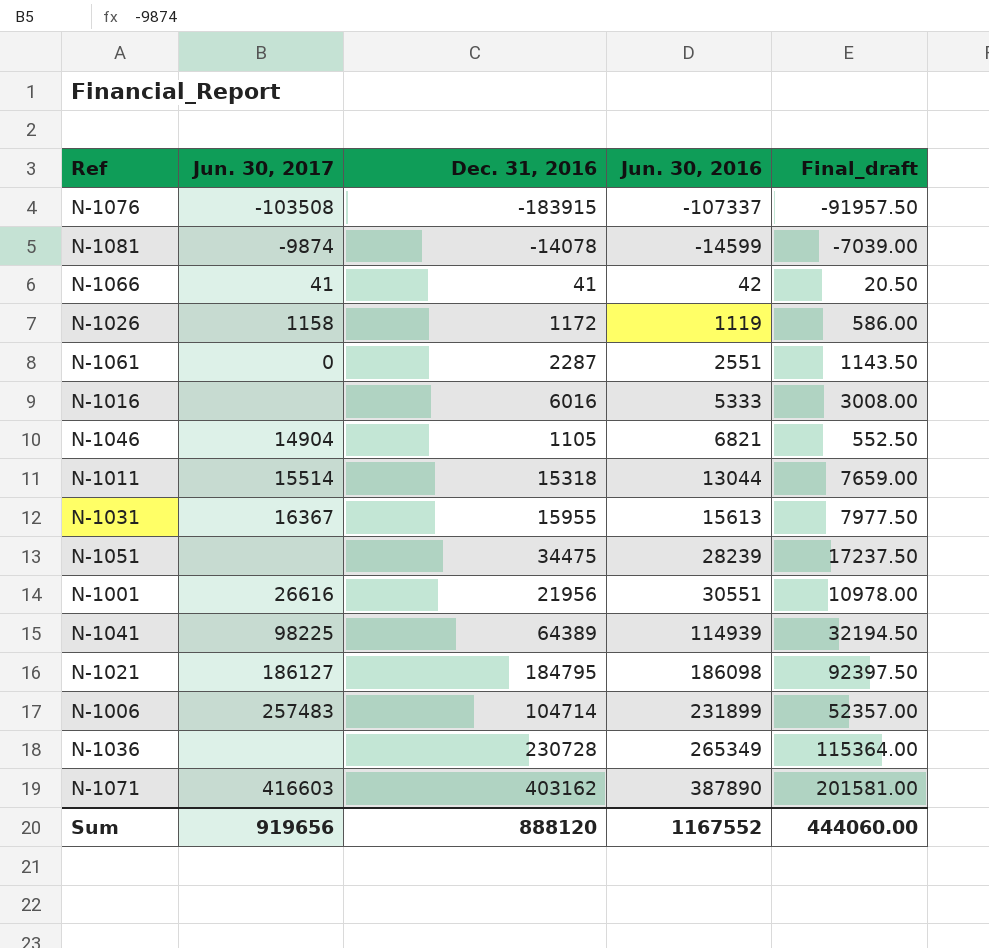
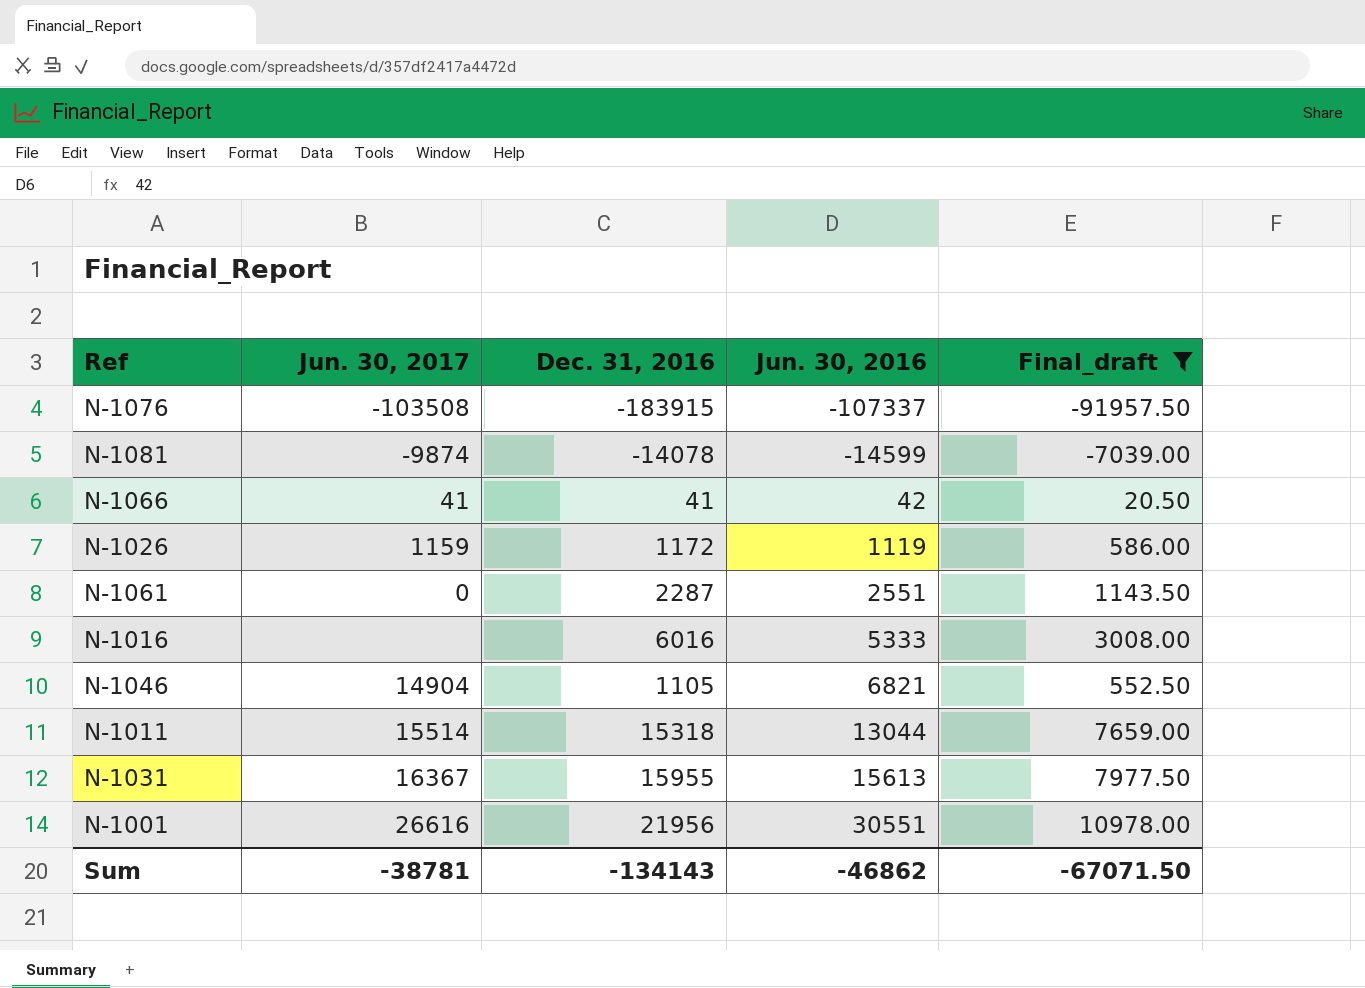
filter: none -> Final_draft <= 10978.00
N-1026 | Jun. 30, 2017: 1158 -> 1159
Sum | Jun. 30, 2017: 919656 -> -38781
Sum | Dec. 31, 2016: 888120 -> -134143
Sum | Jun. 30, 2016: 1167552 -> -46862
Sum | Final_draft: 444060.00 -> -67071.50

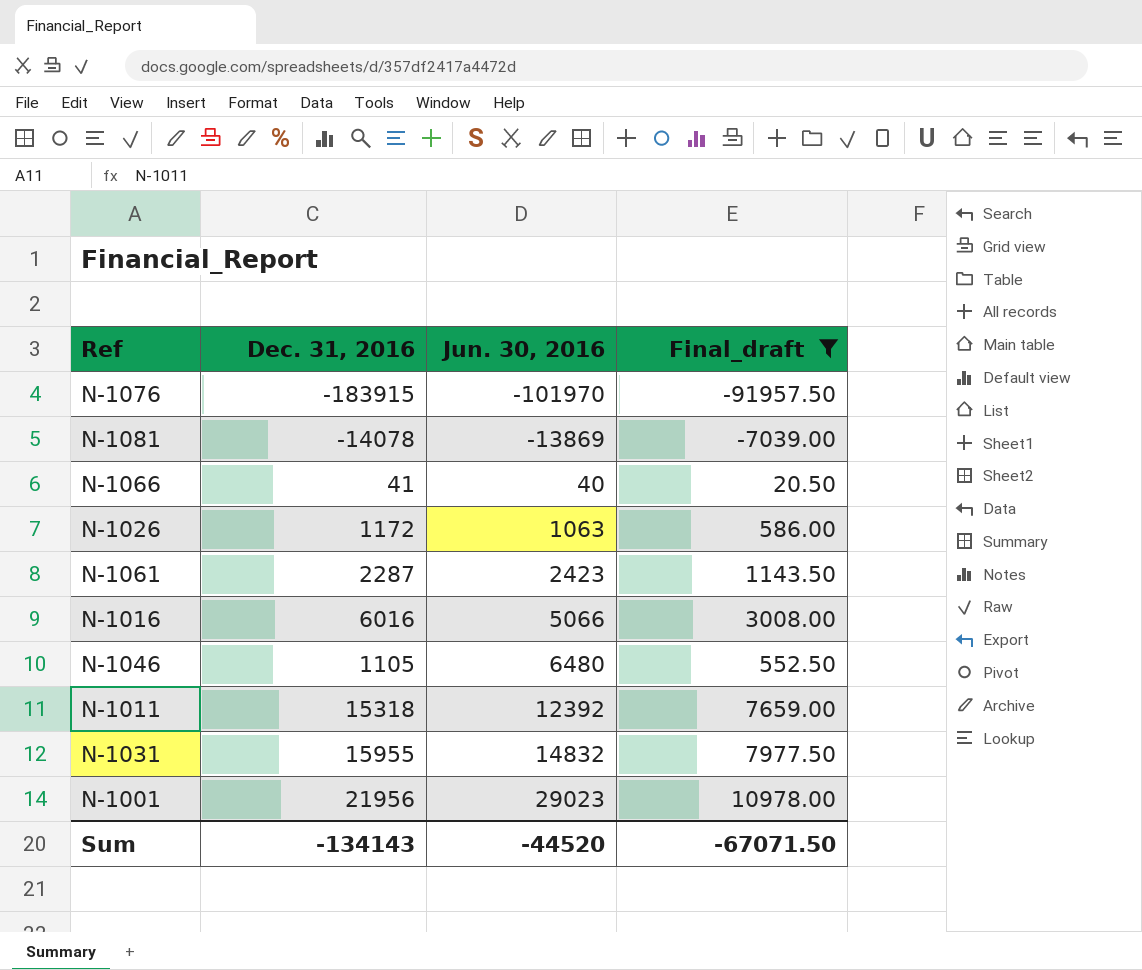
column Jun. 30, 2017 | position: 2 -> none
N-1076 | Jun. 30, 2016: -107337 -> -101970
N-1081 | Jun. 30, 2016: -14599 -> -13869
N-1066 | Jun. 30, 2016: 42 -> 40
N-1026 | Jun. 30, 2016: 1119 -> 1063
N-1061 | Jun. 30, 2016: 2551 -> 2423
N-1016 | Jun. 30, 2016: 5333 -> 5066
N-1046 | Jun. 30, 2016: 6821 -> 6480
N-1011 | Jun. 30, 2016: 13044 -> 12392
N-1031 | Jun. 30, 2016: 15613 -> 14832
N-1001 | Jun. 30, 2016: 30551 -> 29023
Sum | Jun. 30, 2016: -46862 -> -44520

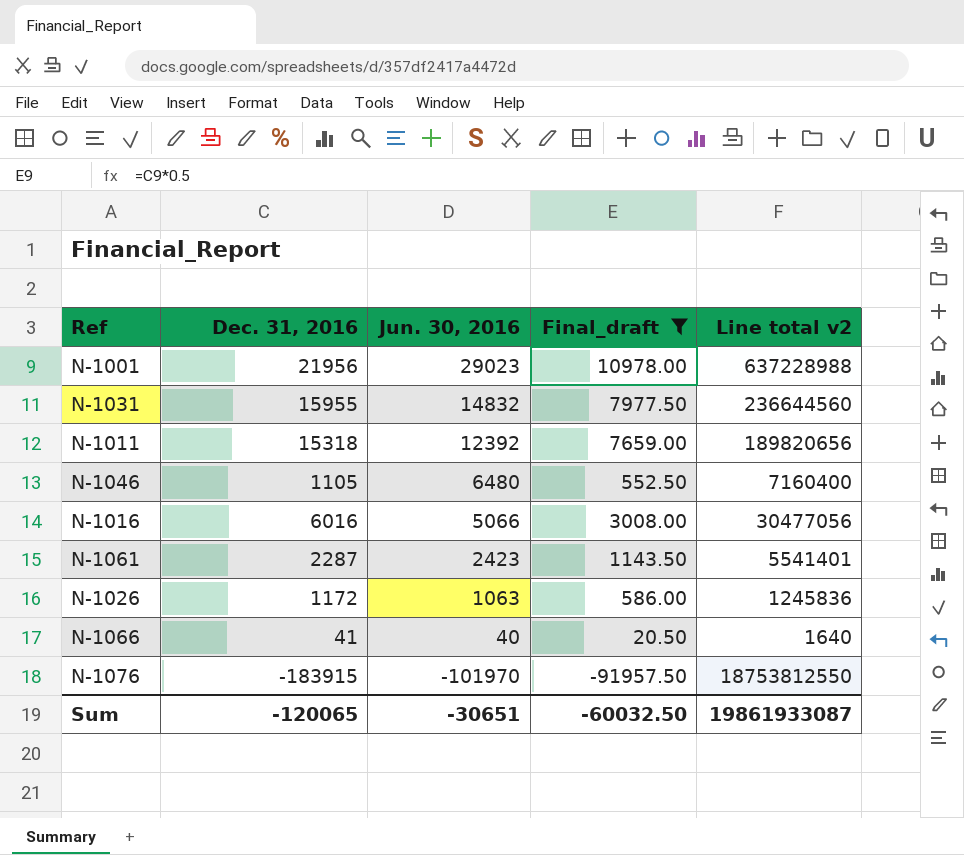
row order: Jun. 30, 2016 ascending -> Jun. 30, 2016 descending
column Line total v2 | formula: none -> [Dec. 31, 2016] * [Jun. 30, 2016]
row N-1081: -14078 | -13869 | -7039.00 -> none
Sum | Dec. 31, 2016: -134143 -> -120065
Sum | Jun. 30, 2016: -44520 -> -30651
Sum | Final_draft: -67071.50 -> -60032.50

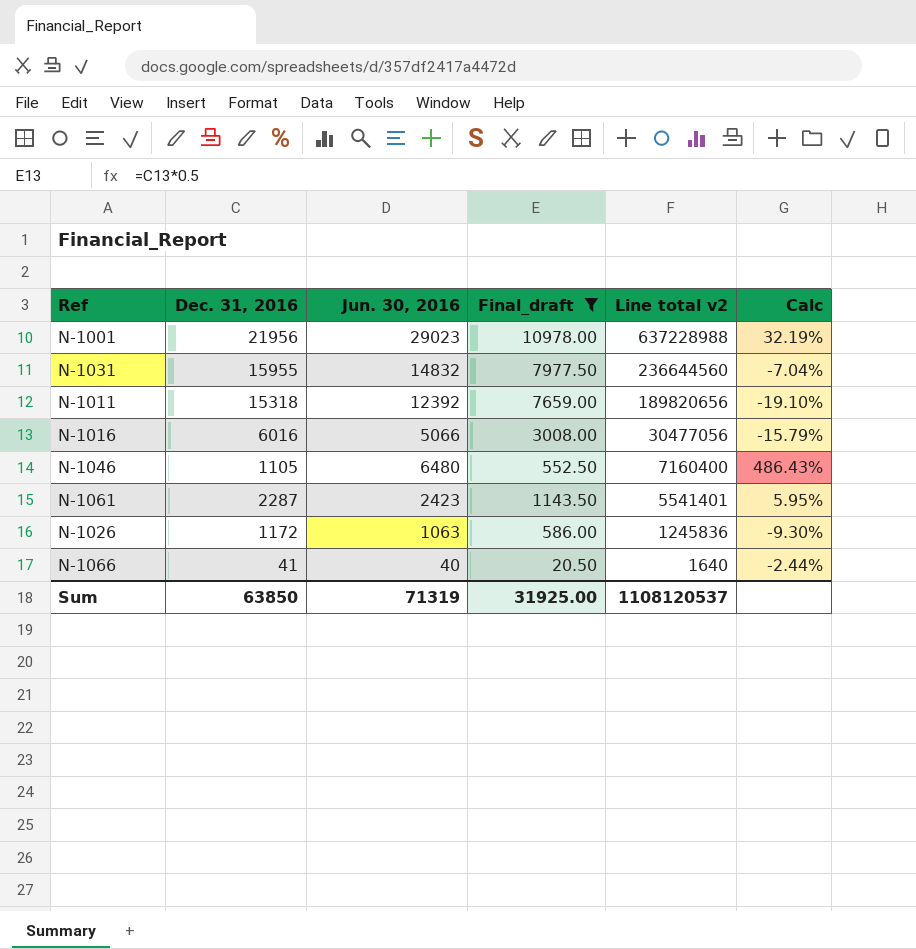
row order: Jun. 30, 2016 descending -> Line total v2 descending
column Calc | formula: none -> ([Jun. 30, 2016] - [Dec. 31, 2016]) / [Dec. 31, 2016]
row N-1076: -183915 | -101970 | -91957.50 | 18753812550 -> none
Sum | Dec. 31, 2016: -120065 -> 63850
Sum | Jun. 30, 2016: -30651 -> 71319
Sum | Final_draft: -60032.50 -> 31925.00
Sum | Line total v2: 19861933087 -> 1108120537

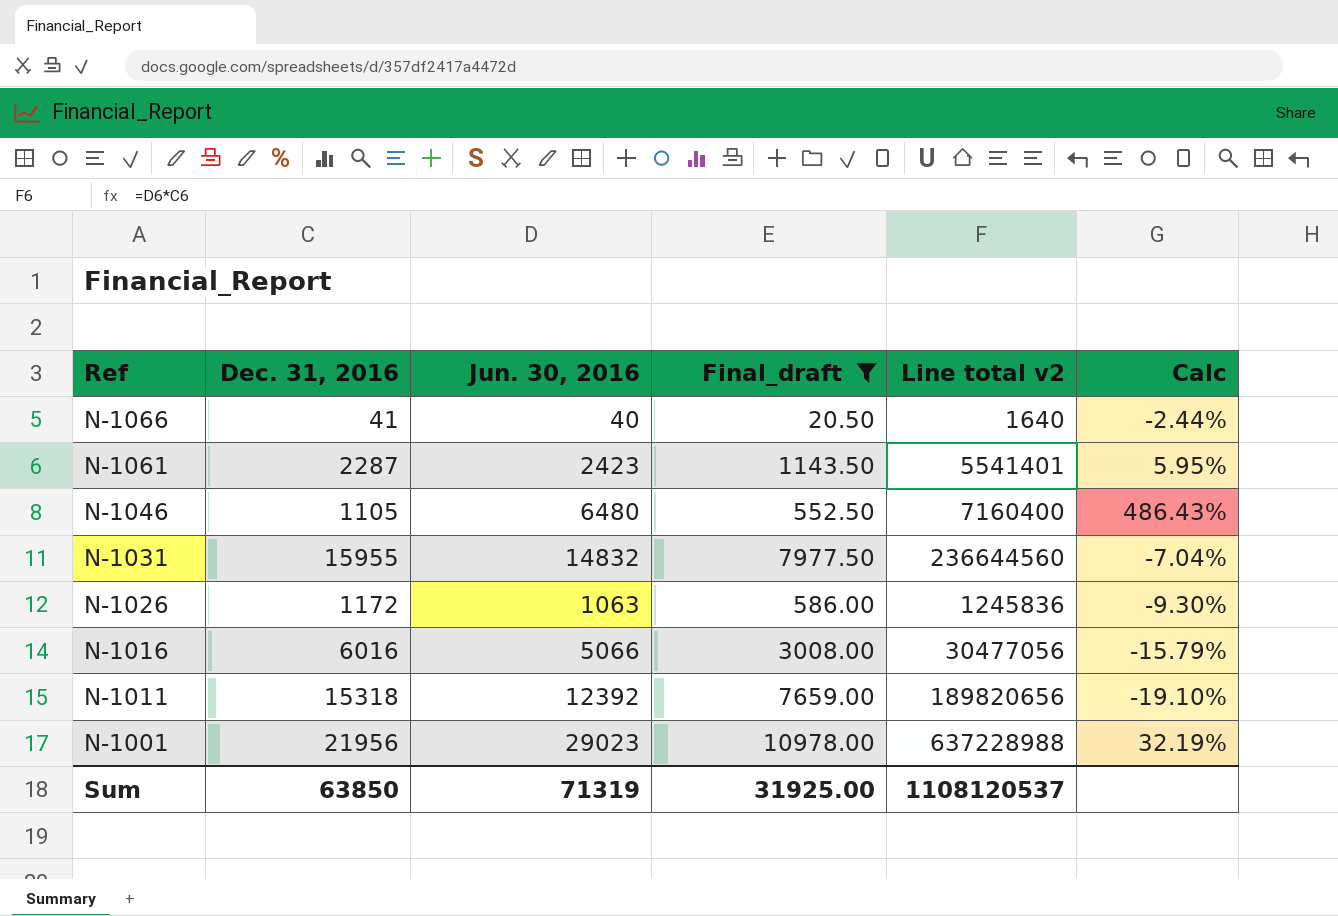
row order: Line total v2 descending -> Ref descending

